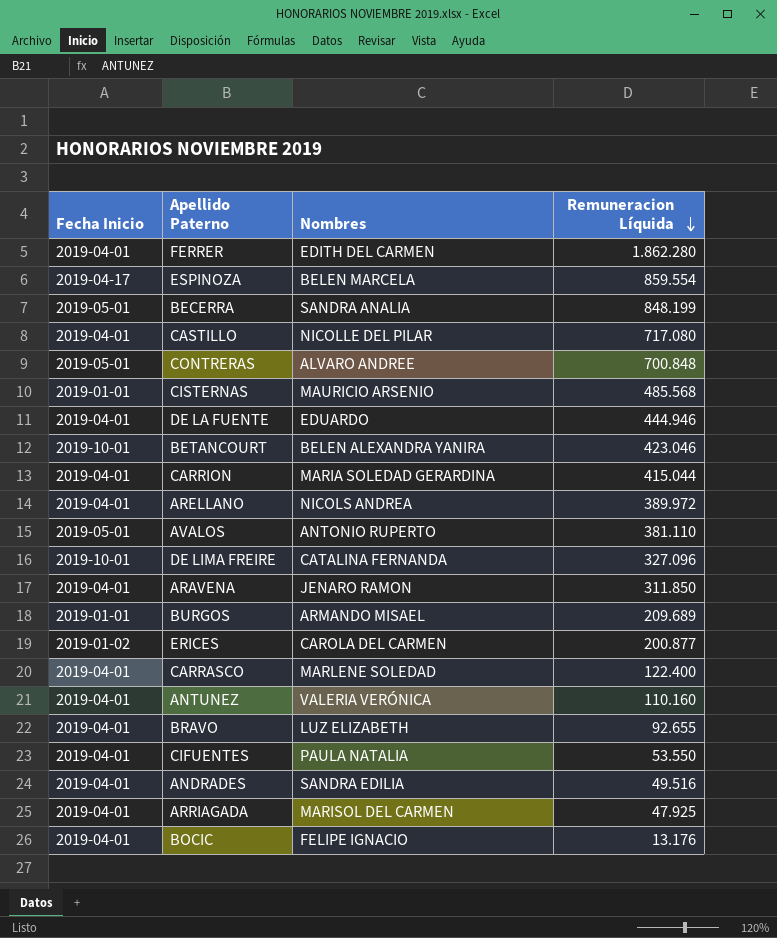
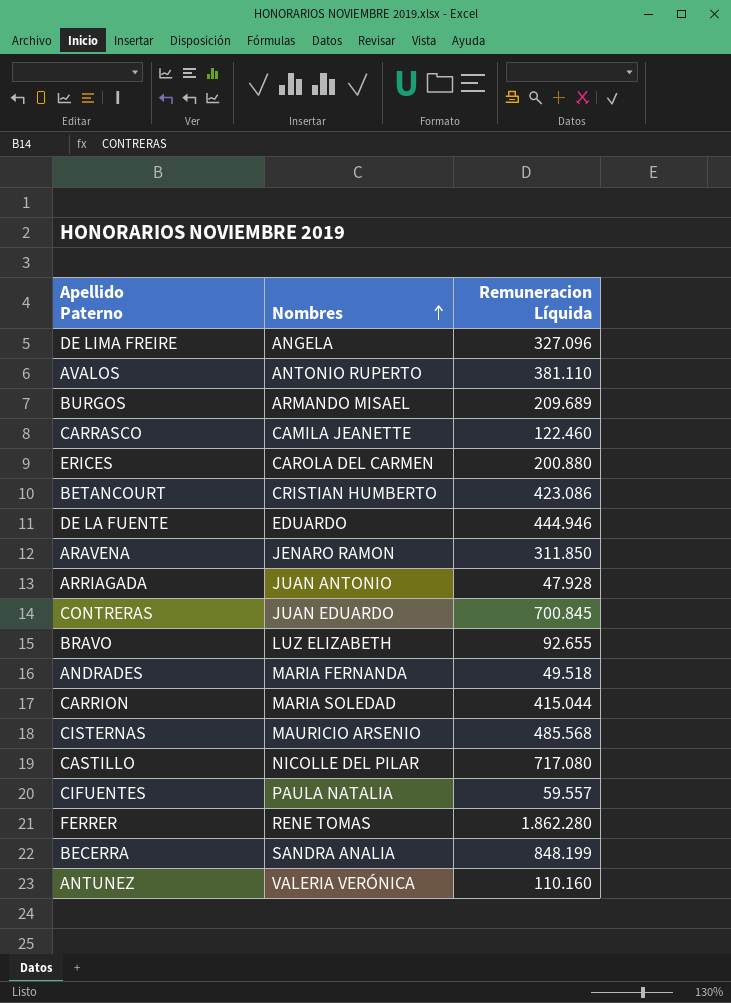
row order: Remuneracion Líquida descending -> Nombres ascending
column Fecha Inicio | position: 1 -> none
row ESPINOZA: 2019-04-17 | BELEN MARCELA | 859.554 -> none
row ARELLANO: 2019-04-01 | NICOLS ANDREA | 389.972 -> none
row BOCIC: 2019-04-01 | FELIPE IGNACIO | 13.176 -> none
DE LIMA FREIRE | Nombres: CATALINA FERNANDA -> ANGELA
CARRASCO | Nombres: MARLENE SOLEDAD -> CAMILA JEANETTE
CARRASCO | Remuneracion Líquida: 122.400 -> 122.460
ERICES | Remuneracion Líquida: 200.877 -> 200.880
BETANCOURT | Nombres: BELEN ALEXANDRA YANIRA -> CRISTIAN HUMBERTO
BETANCOURT | Remuneracion Líquida: 423.046 -> 423.086
ARRIAGADA | Nombres: MARISOL DEL CARMEN -> JUAN ANTONIO
ARRIAGADA | Remuneracion Líquida: 47.925 -> 47.928
CONTRERAS | Nombres: ALVARO ANDREE -> JUAN EDUARDO
CONTRERAS | Remuneracion Líquida: 700.848 -> 700.845
ANDRADES | Nombres: SANDRA EDILIA -> MARIA FERNANDA
ANDRADES | Remuneracion Líquida: 49.516 -> 49.518
CARRION | Nombres: MARIA SOLEDAD GERARDINA -> MARIA SOLEDAD
CIFUENTES | Remuneracion Líquida: 53.550 -> 59.557
FERRER | Nombres: EDITH DEL CARMEN -> RENE TOMAS

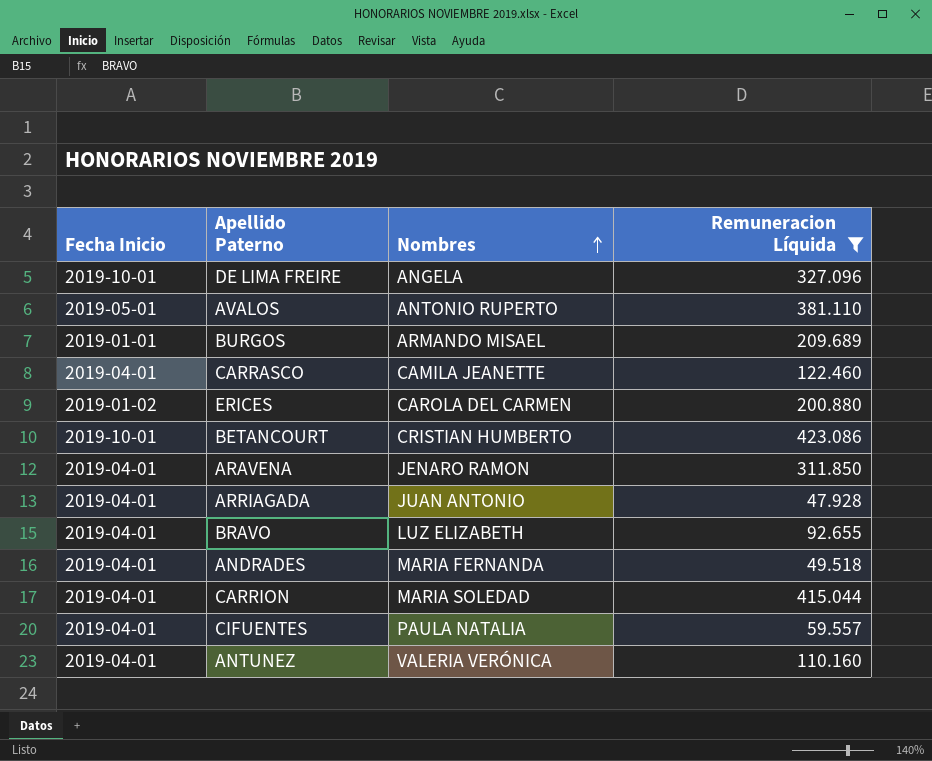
filter: none -> Remuneracion Líquida <= 423.086
column Fecha Inicio | position: none -> 1

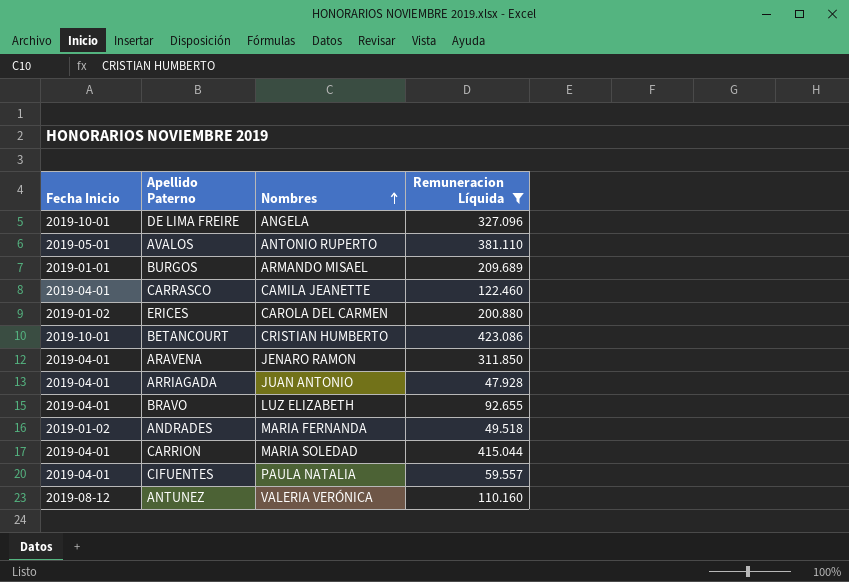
ANDRADES | Fecha Inicio: 2019-04-01 -> 2019-01-02
ANTUNEZ | Fecha Inicio: 2019-04-01 -> 2019-08-12

